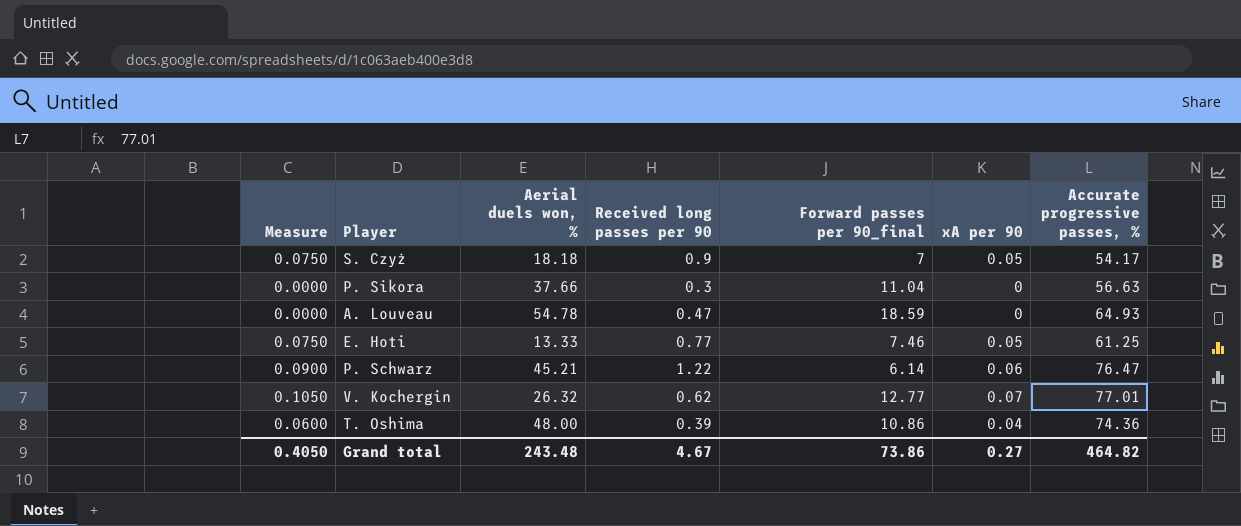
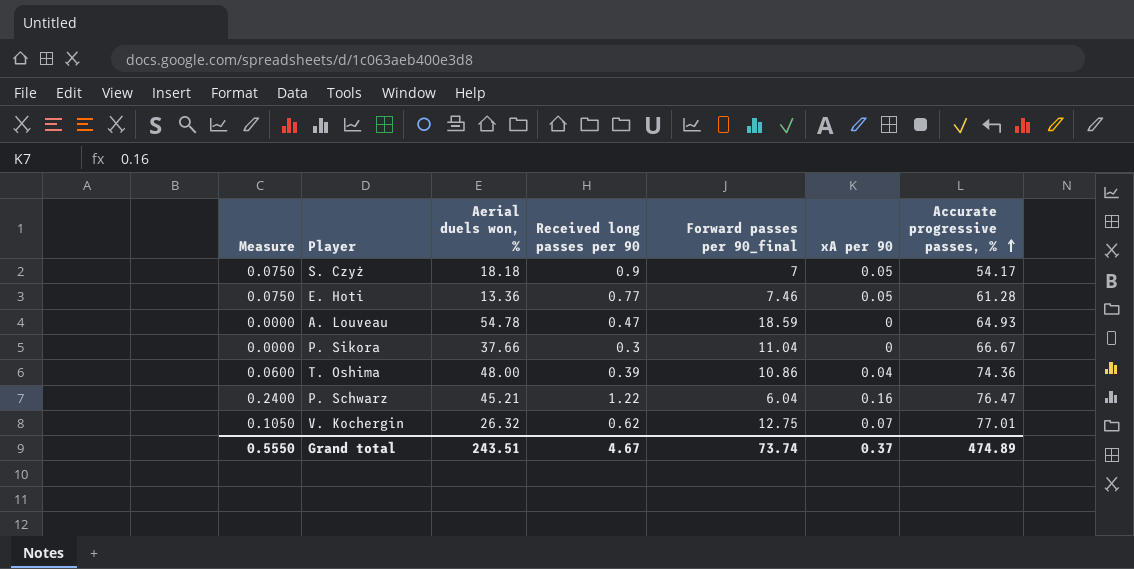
row order: none -> Accurate progressive passes, % ascending
E. Hoti | Aerial duels won, %: 13.33 -> 13.36
E. Hoti | Accurate progressive passes, %: 61.25 -> 61.28
P. Sikora | Accurate progressive passes, %: 56.63 -> 66.67
P. Schwarz | Measure: 0.0900 -> 0.2400
P. Schwarz | Forward passes per 90_final: 6.14 -> 6.04
P. Schwarz | xA per 90: 0.06 -> 0.16
V. Kochergin | Forward passes per 90_final: 12.77 -> 12.75
Grand total | Measure: 0.4050 -> 0.5550
Grand total | Aerial duels won, %: 243.48 -> 243.51
Grand total | Forward passes per 90_final: 73.86 -> 73.74
Grand total | xA per 90: 0.27 -> 0.37
Grand total | Accurate progressive passes, %: 464.82 -> 474.89

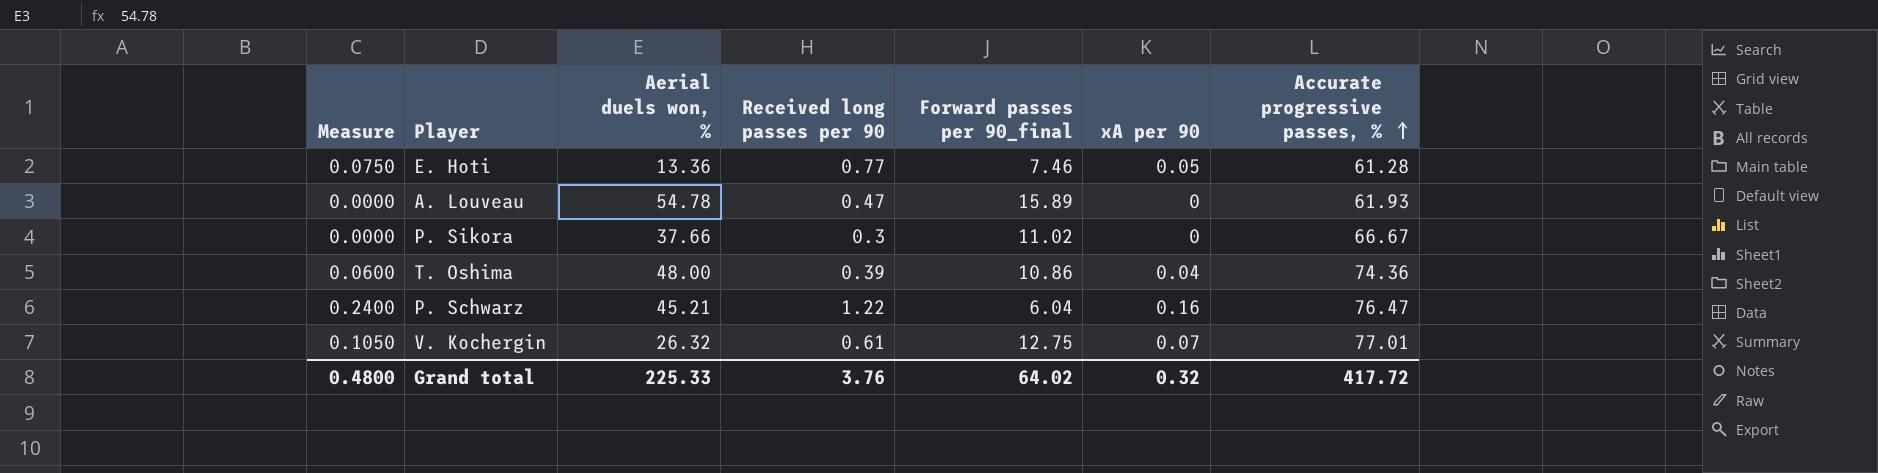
row S. Czyż: 0.0750 | 18.18 | 0.9 | 7 | 0.05 | 54.17 -> none
A. Louveau | Forward passes per 90_final: 18.59 -> 15.89
A. Louveau | Accurate progressive passes, %: 64.93 -> 61.93
P. Sikora | Forward passes per 90_final: 11.04 -> 11.02
V. Kochergin | Received long passes per 90: 0.62 -> 0.61
Grand total | Measure: 0.5550 -> 0.4800
Grand total | Aerial duels won, %: 243.51 -> 225.33
Grand total | Received long passes per 90: 4.67 -> 3.76
Grand total | Forward passes per 90_final: 73.74 -> 64.02
Grand total | xA per 90: 0.37 -> 0.32
Grand total | Accurate progressive passes, %: 474.89 -> 417.72

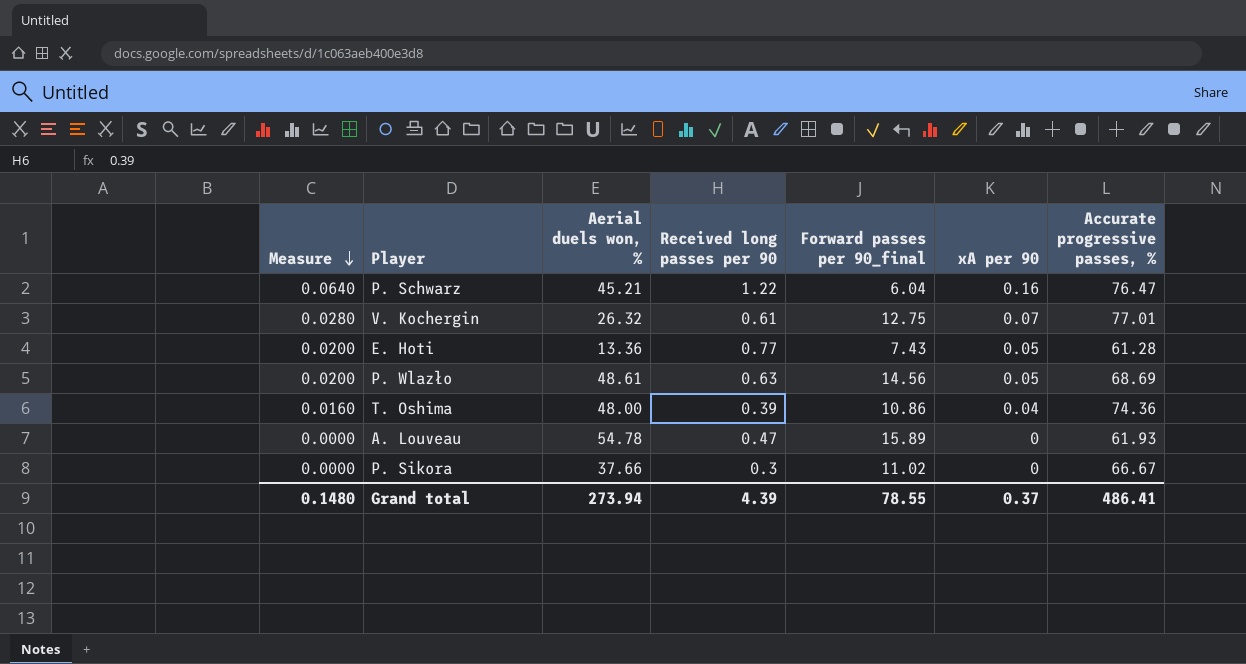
row order: Accurate progressive passes, % ascending -> Measure descending
column Measure | formula: [xA per 90] * 1.5 -> [xA per 90] * 0.4
E. Hoti | Forward passes per 90_final: 7.46 -> 7.43
row P. Wlazło: none -> 0.0200 | 48.61 | 0.63 | 14.56 | 0.05 | 68.69
Grand total | Measure: 0.4800 -> 0.1480
Grand total | Aerial duels won, %: 225.33 -> 273.94
Grand total | Received long passes per 90: 3.76 -> 4.39
Grand total | Forward passes per 90_final: 64.02 -> 78.55
Grand total | xA per 90: 0.32 -> 0.37
Grand total | Accurate progressive passes, %: 417.72 -> 486.41

